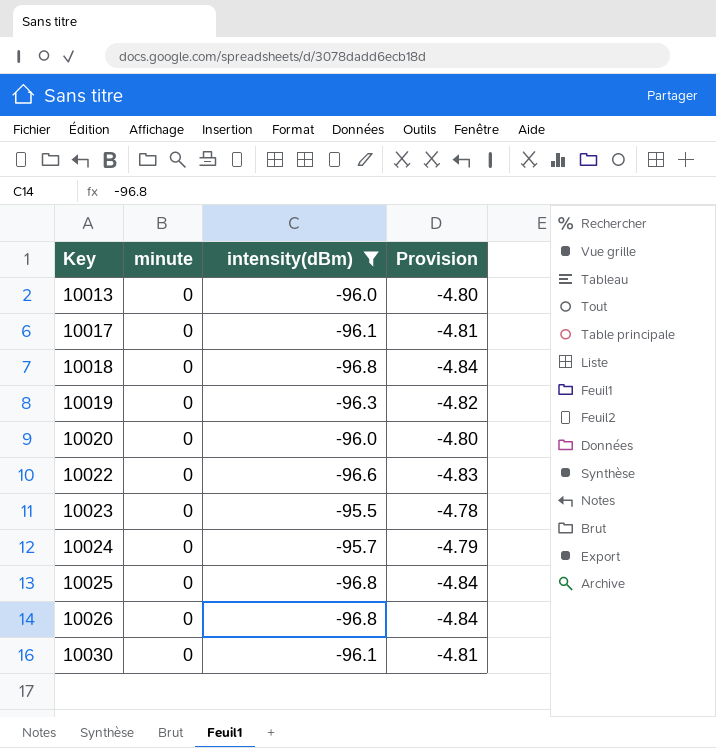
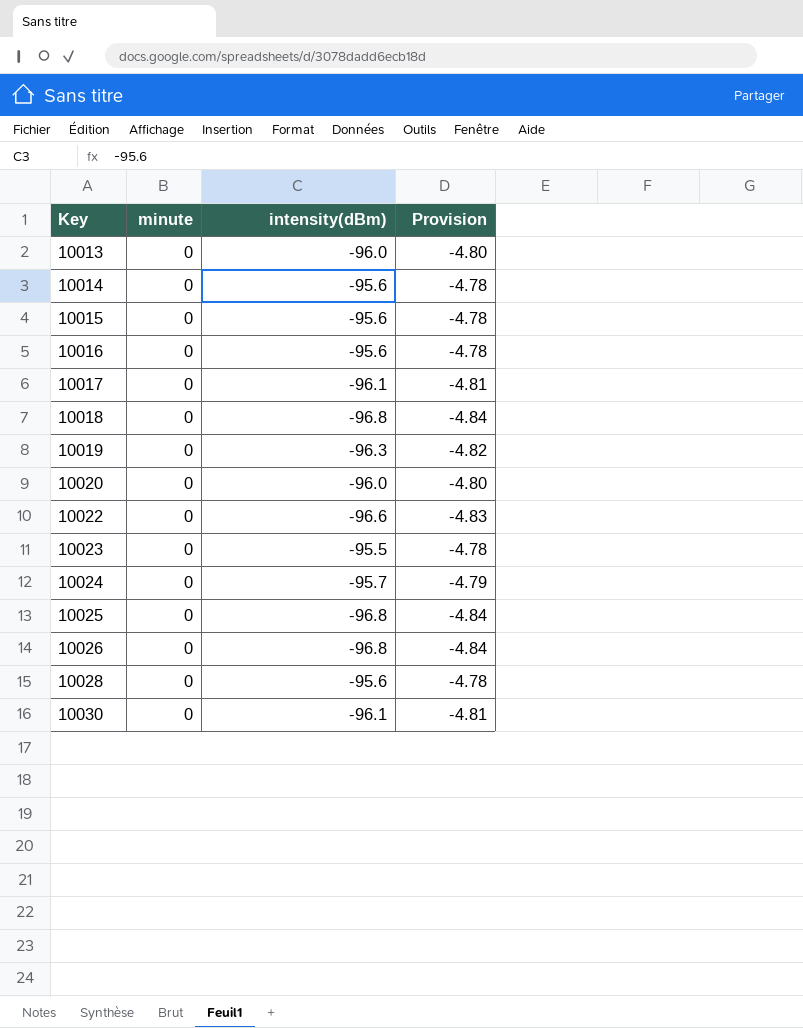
filter: intensity(dBm) != -95.6 -> none

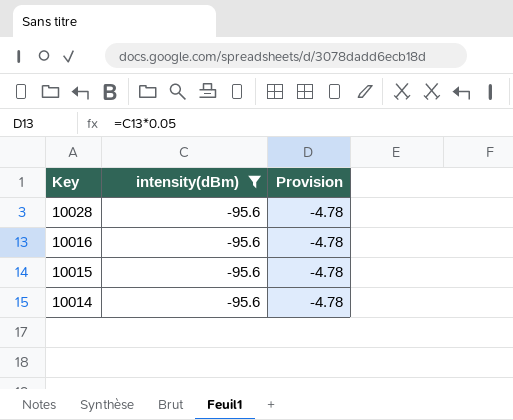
filter: none -> intensity(dBm) = -95.6
row order: Key ascending -> Key descending
column minute | position: 2 -> none

